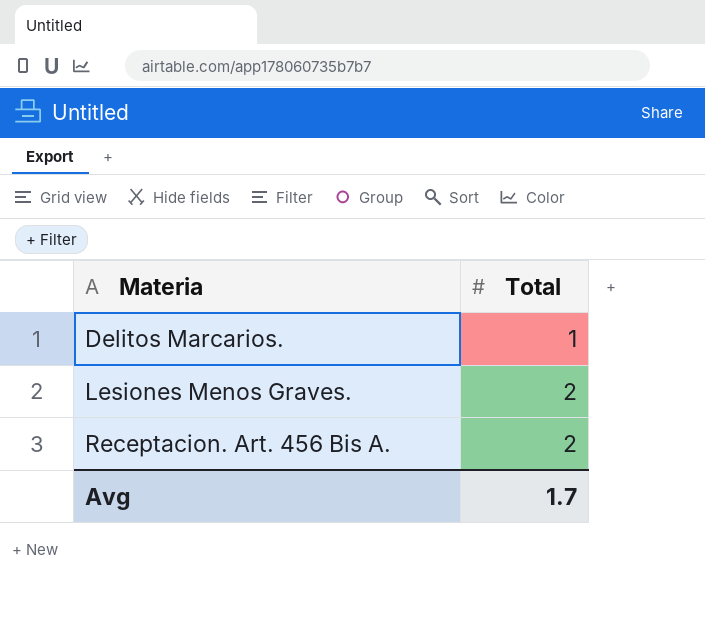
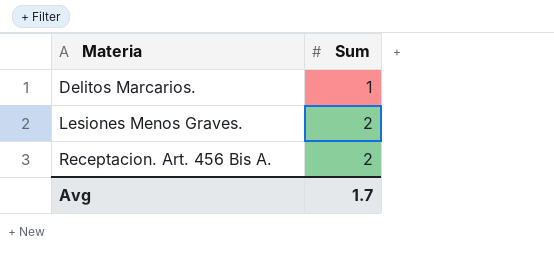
column name: Total -> Sum

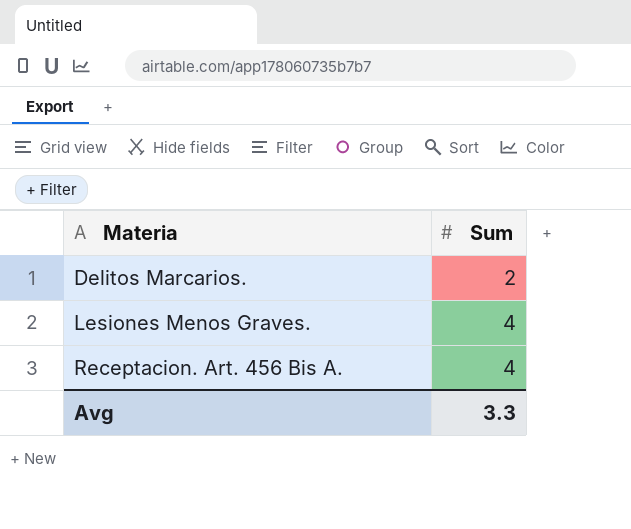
Delitos Marcarios. | Sum: 1 -> 2
Lesiones Menos Graves. | Sum: 2 -> 4
Receptacion. Art. 456 Bis A. | Sum: 2 -> 4
Avg | Sum: 1.7 -> 3.3

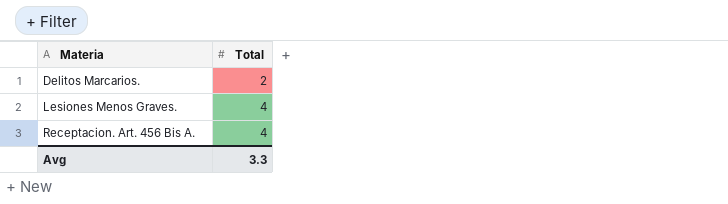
column name: Sum -> Total

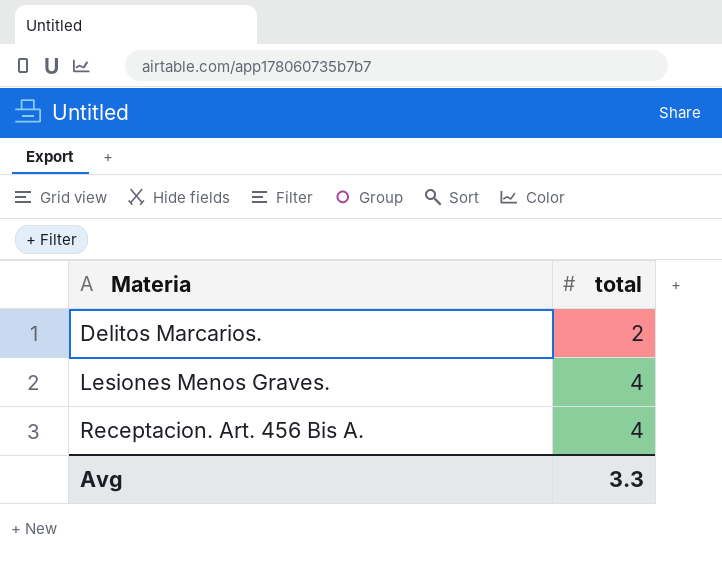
column name: Total -> total

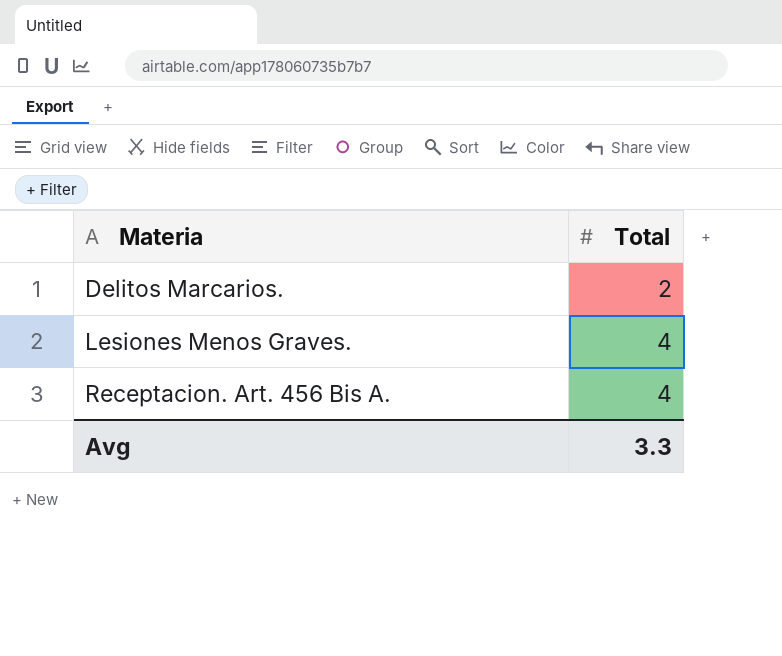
column name: total -> Total

